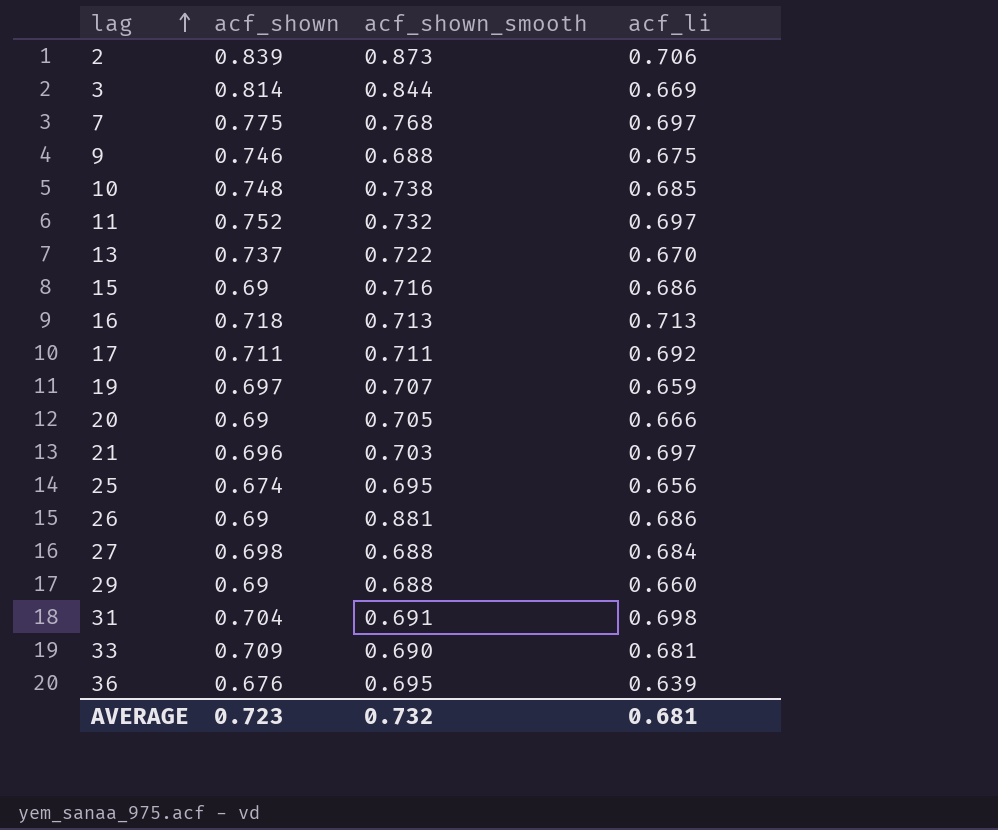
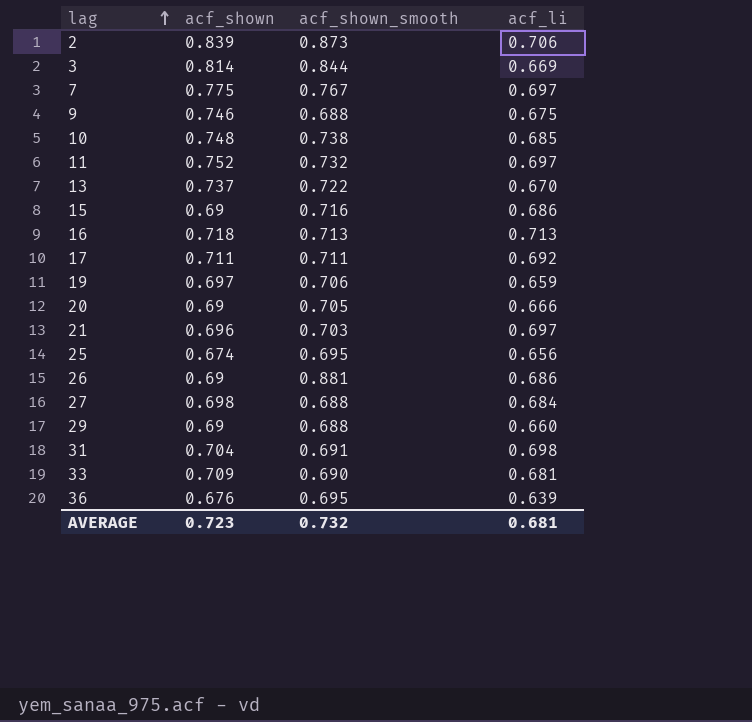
7 | acf_shown_smooth: 0.768 -> 0.767
19 | acf_shown_smooth: 0.707 -> 0.706

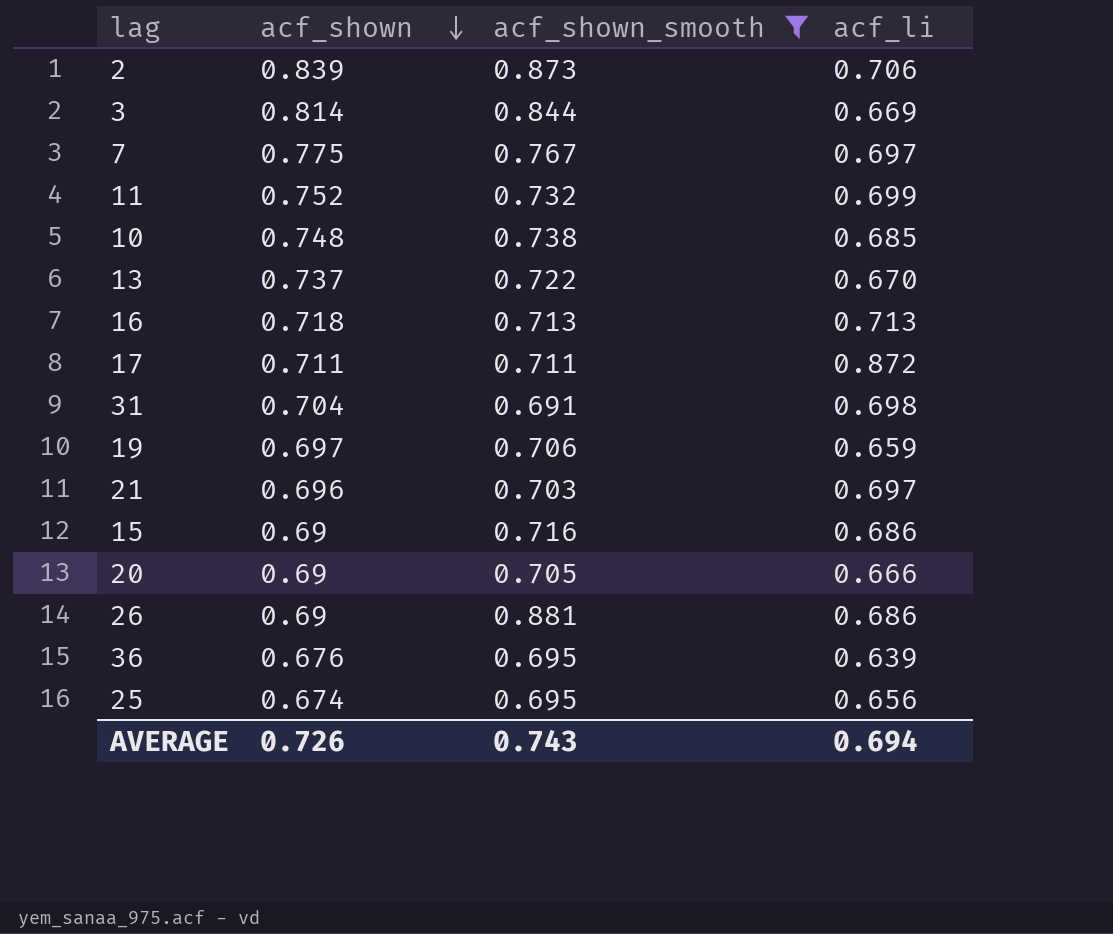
filter: none -> acf_shown_smooth >= 0.691
row order: lag ascending -> acf_shown descending
11 | acf_li: 0.697 -> 0.699
17 | acf_li: 0.692 -> 0.872
AVERAGE | acf_shown: 0.723 -> 0.726
AVERAGE | acf_shown_smooth: 0.732 -> 0.743
AVERAGE | acf_li: 0.681 -> 0.694

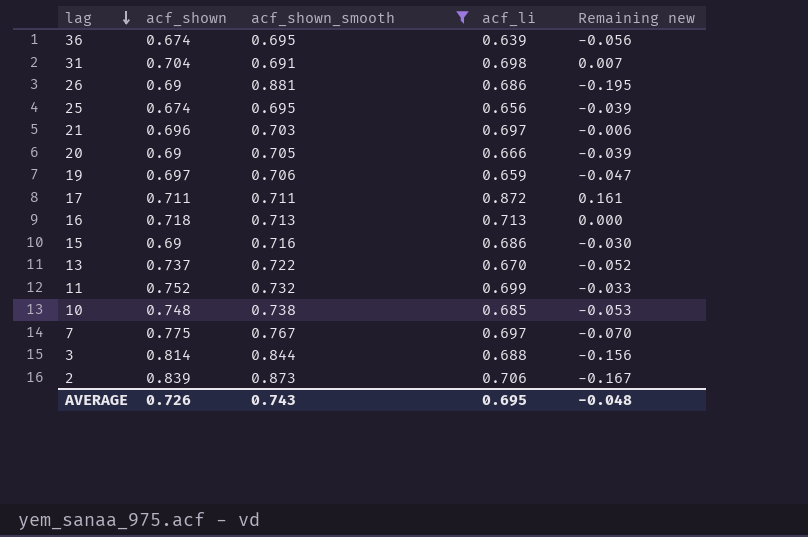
row order: acf_shown descending -> lag descending
column Remaining new | formula: none -> [acf_li] - [acf_shown_smooth]
36 | acf_shown: 0.676 -> 0.674
3 | acf_li: 0.669 -> 0.688
AVERAGE | acf_li: 0.694 -> 0.695

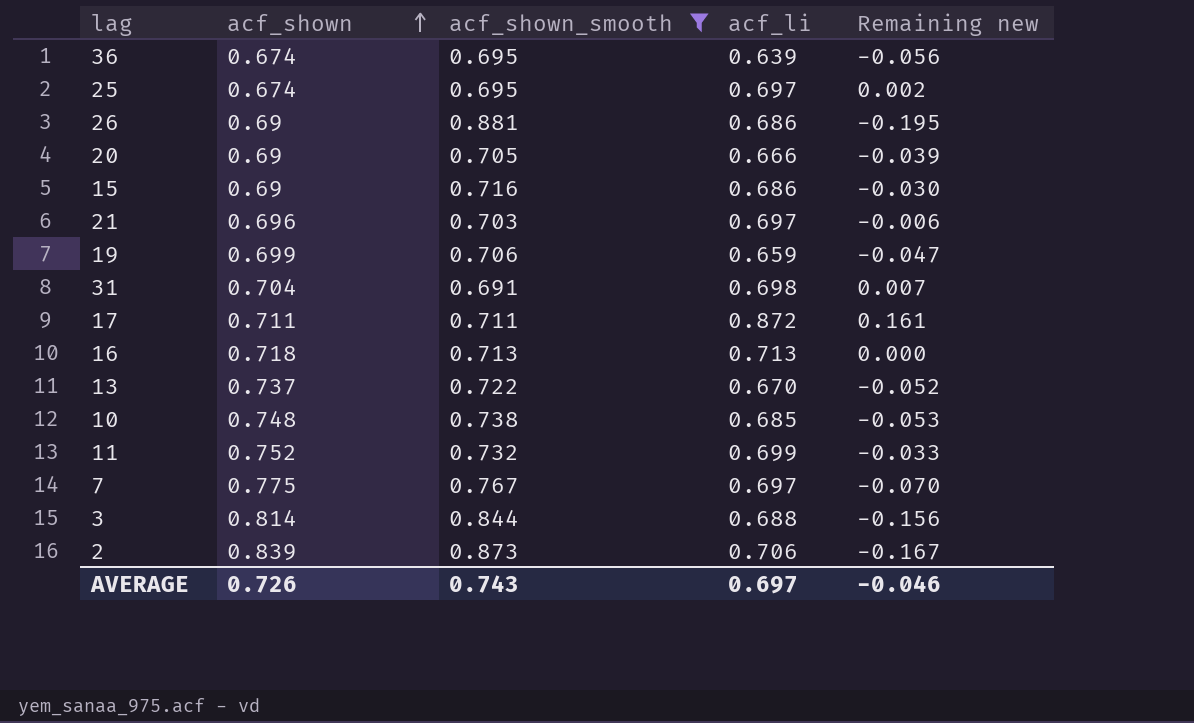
row order: lag descending -> acf_shown ascending
25 | acf_li: 0.656 -> 0.697
25 | Remaining new: -0.039 -> 0.002
19 | acf_shown: 0.697 -> 0.699
AVERAGE | acf_li: 0.695 -> 0.697
AVERAGE | Remaining new: -0.048 -> -0.046

